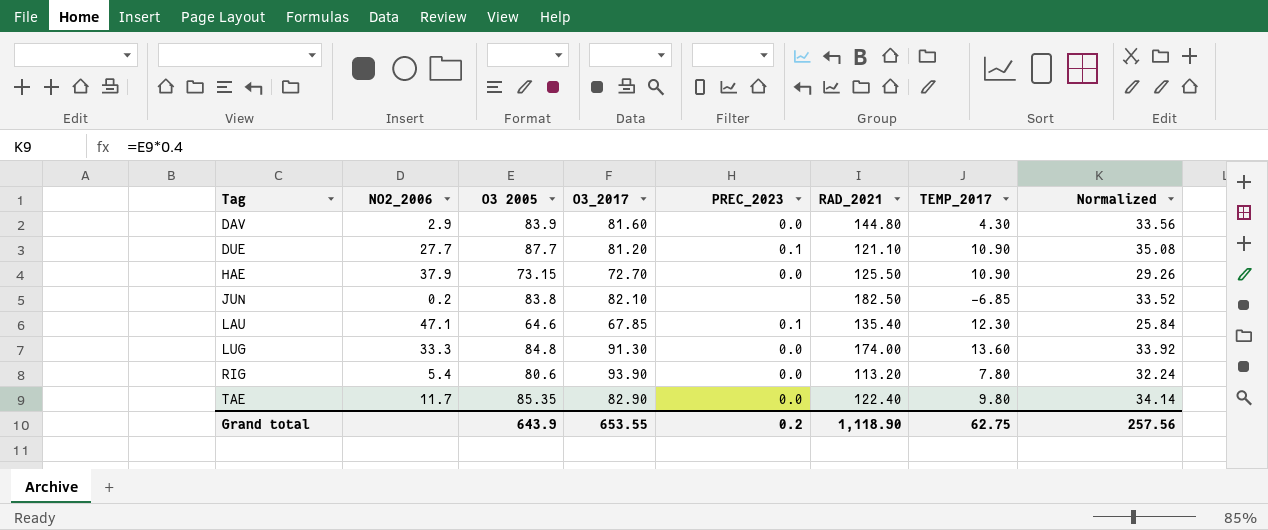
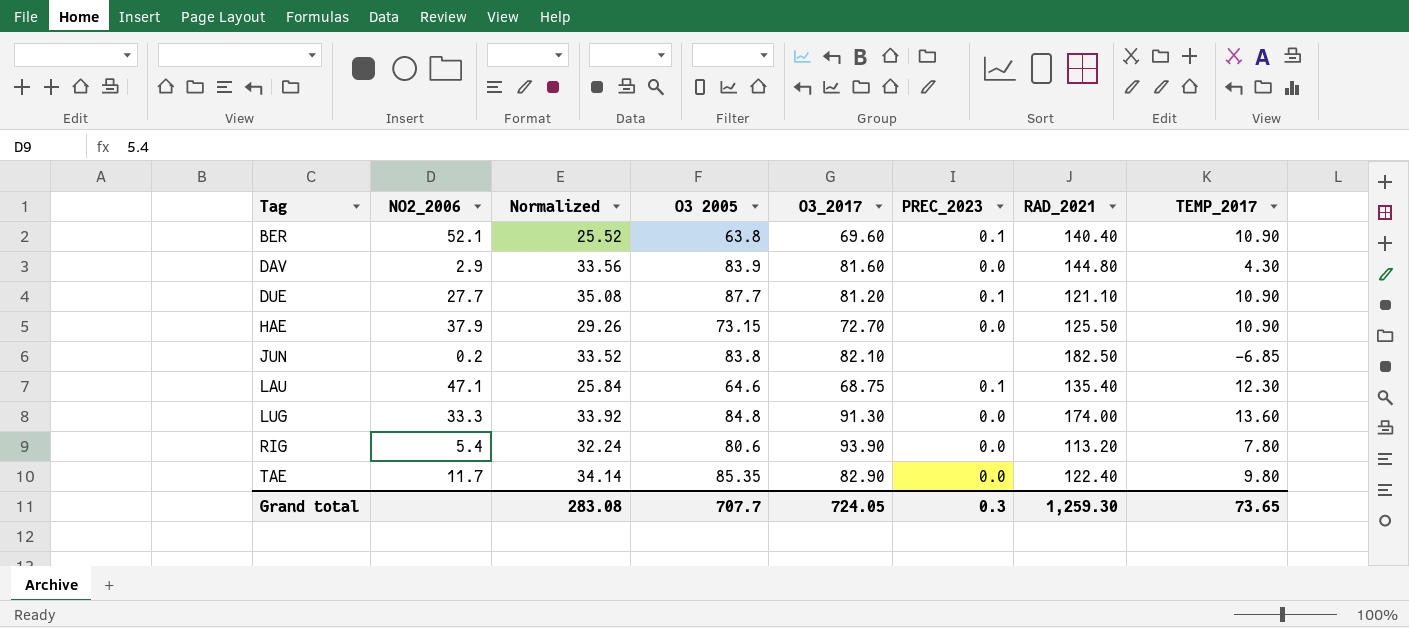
column Normalized | position: 8 -> 3
row BER: none -> 52.1 | 25.52 | 63.8 | 69.60 | 0.1 | 140.40 | 10.90
LAU | O3_2017: 67.85 -> 68.75
Grand total | Normalized: 257.56 -> 283.08
Grand total | O3 2005: 643.9 -> 707.7
Grand total | O3_2017: 653.55 -> 724.05
Grand total | PREC_2023: 0.2 -> 0.3
Grand total | RAD_2021: 1,118.90 -> 1,259.30
Grand total | TEMP_2017: 62.75 -> 73.65

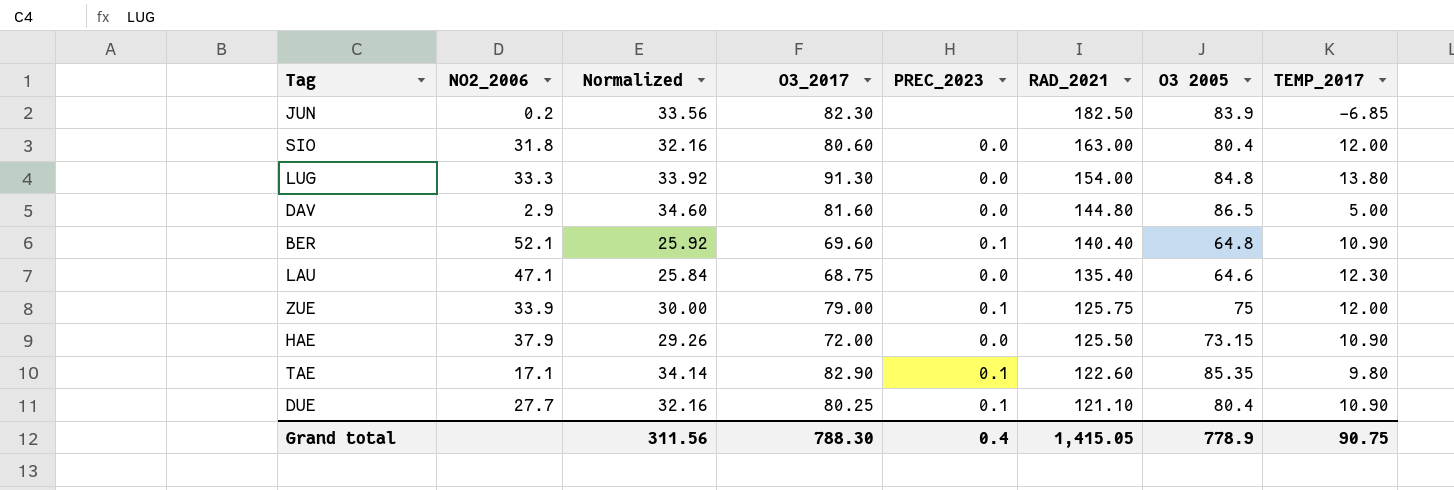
row order: Tag ascending -> RAD_2021 descending
column O3 2005 | position: 4 -> 7
row RIG: 5.4 | 32.24 | 80.6 | 93.90 | 0.0 | 113.20 | 7.80 -> none
JUN | Normalized: 33.52 -> 33.56
JUN | O3_2017: 82.10 -> 82.30
JUN | O3 2005: 83.8 -> 83.9
row SIO: none -> 31.8 | 32.16 | 80.60 | 0.0 | 163.00 | 80.4 | 12.00
LUG | RAD_2021: 174.00 -> 154.00
LUG | TEMP_2017: 13.60 -> 13.80
DAV | Normalized: 33.56 -> 34.60
DAV | O3 2005: 83.9 -> 86.5
DAV | TEMP_2017: 4.30 -> 5.00
BER | Normalized: 25.52 -> 25.92
BER | O3 2005: 63.8 -> 64.8
LAU | PREC_2023: 0.1 -> 0.0
row ZUE: none -> 33.9 | 30.00 | 79.00 | 0.1 | 125.75 | 75 | 12.00
HAE | O3_2017: 72.70 -> 72.00
TAE | NO2_2006: 11.7 -> 17.1
TAE | PREC_2023: 0.0 -> 0.1
TAE | RAD_2021: 122.40 -> 122.60
DUE | Normalized: 35.08 -> 32.16
DUE | O3_2017: 81.20 -> 80.25
DUE | O3 2005: 87.7 -> 80.4
Grand total | Normalized: 283.08 -> 311.56
Grand total | O3_2017: 724.05 -> 788.30
Grand total | PREC_2023: 0.3 -> 0.4
Grand total | RAD_2021: 1,259.30 -> 1,415.05
Grand total | O3 2005: 707.7 -> 778.9
Grand total | TEMP_2017: 73.65 -> 90.75

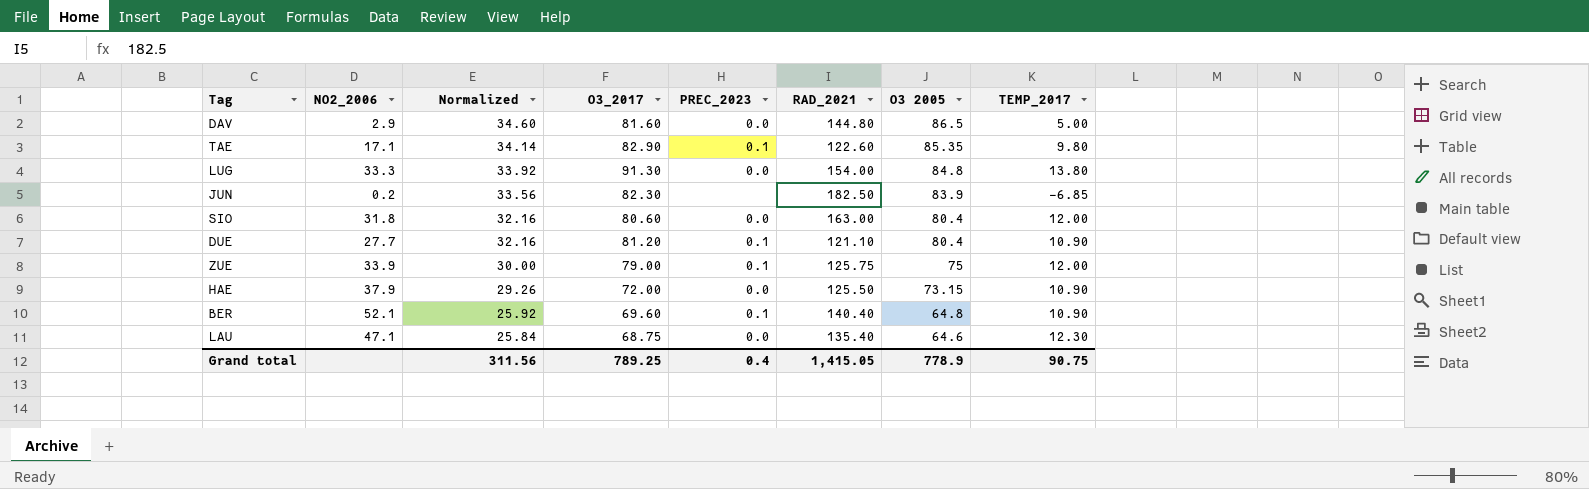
row order: RAD_2021 descending -> Normalized descending
DUE | O3_2017: 80.25 -> 81.20
Grand total | O3_2017: 788.30 -> 789.25

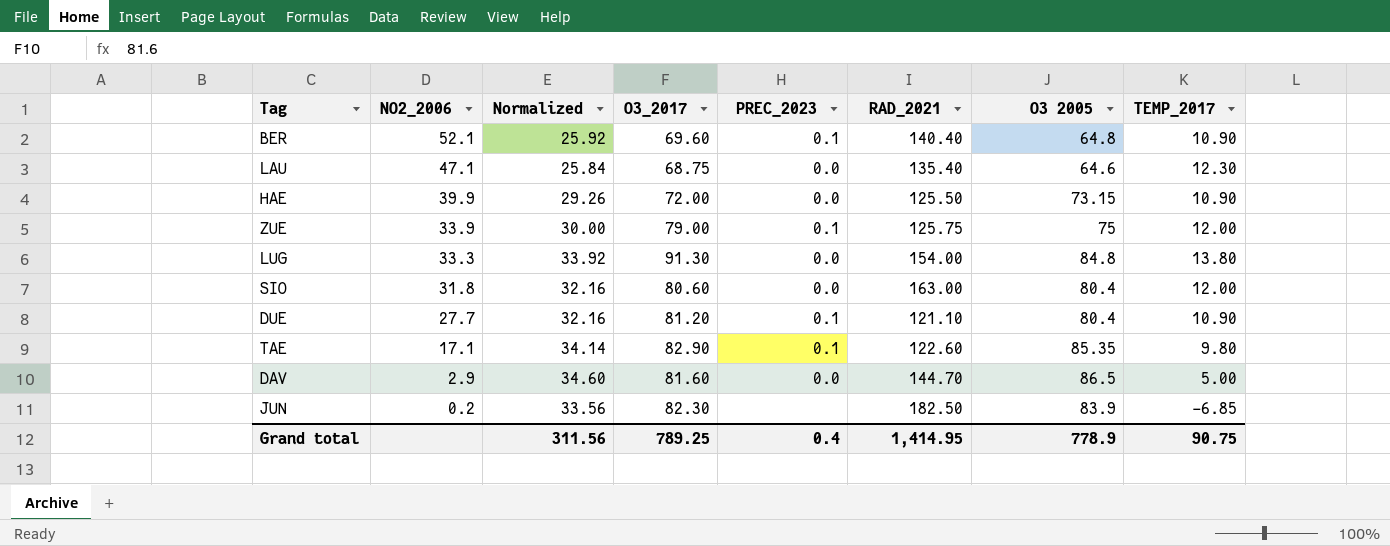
row order: Normalized descending -> NO2_2006 descending
HAE | NO2_2006: 37.9 -> 39.9
DAV | RAD_2021: 144.80 -> 144.70
Grand total | RAD_2021: 1,415.05 -> 1,414.95

